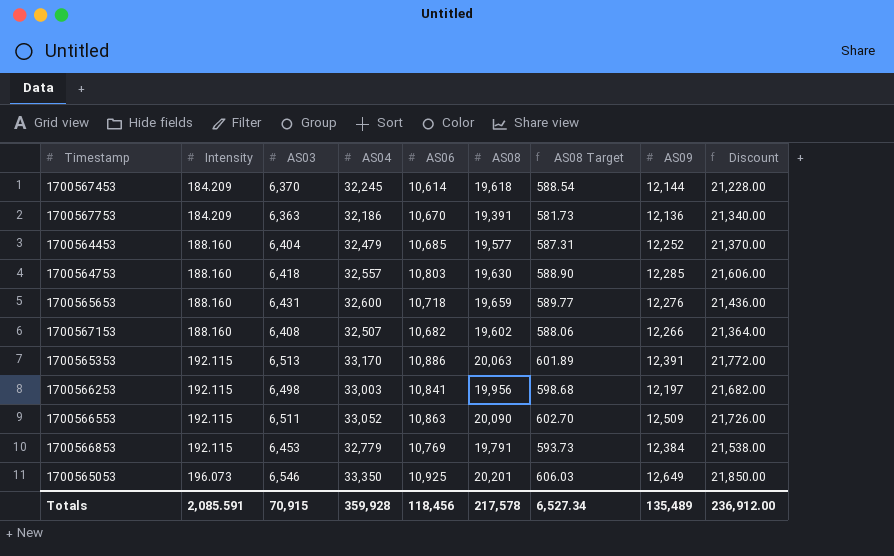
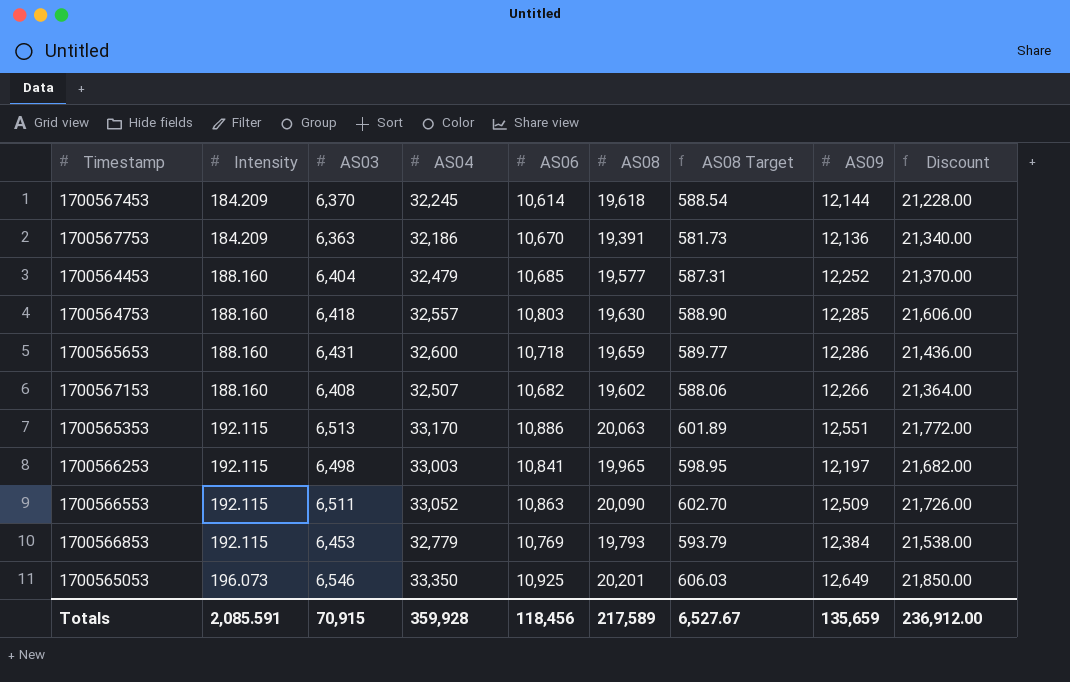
1700565653 | AS09: 12,276 -> 12,286
1700565353 | AS09: 12,391 -> 12,551
1700566253 | AS08: 19,956 -> 19,965
1700566253 | AS08 Target: 598.68 -> 598.95
1700566853 | AS08: 19,791 -> 19,793
1700566853 | AS08 Target: 593.73 -> 593.79
Totals | AS08: 217,578 -> 217,589
Totals | AS08 Target: 6,527.34 -> 6,527.67
Totals | AS09: 135,489 -> 135,659

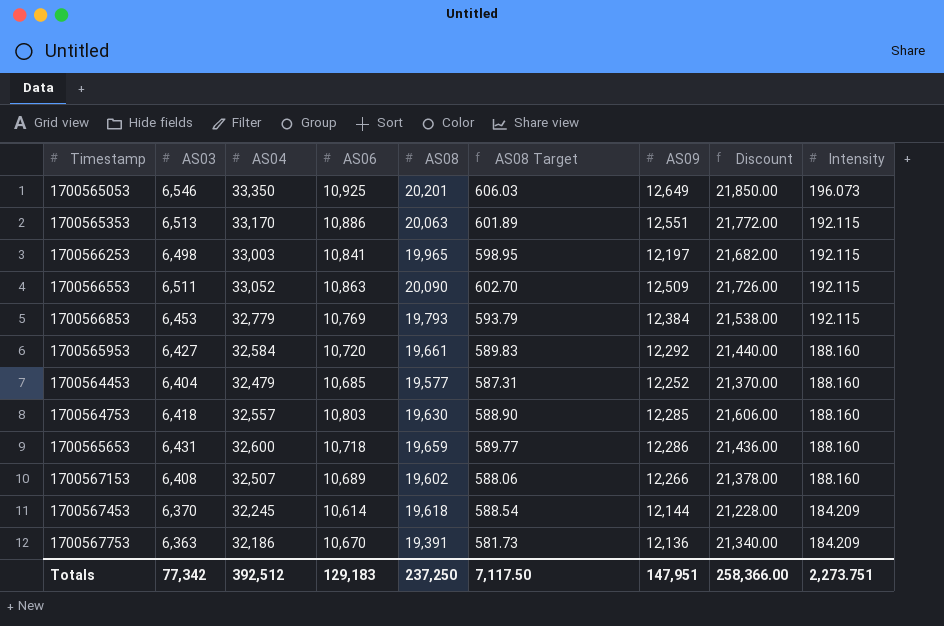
row order: Intensity ascending -> Intensity descending
column Intensity | position: 2 -> 9
row 1700565953: none -> 6,427 | 32,584 | 10,720 | 19,661 | 589.83 | 12,292 | 21,440.00 | 188.160
1700567153 | AS06: 10,682 -> 10,689
1700567153 | Discount: 21,364.00 -> 21,378.00
Totals | AS03: 70,915 -> 77,342
Totals | AS04: 359,928 -> 392,512
Totals | AS06: 118,456 -> 129,183
Totals | AS08: 217,589 -> 237,250
Totals | AS08 Target: 6,527.67 -> 7,117.50
Totals | AS09: 135,659 -> 147,951
Totals | Discount: 236,912.00 -> 258,366.00
Totals | Intensity: 2,085.591 -> 2,273.751

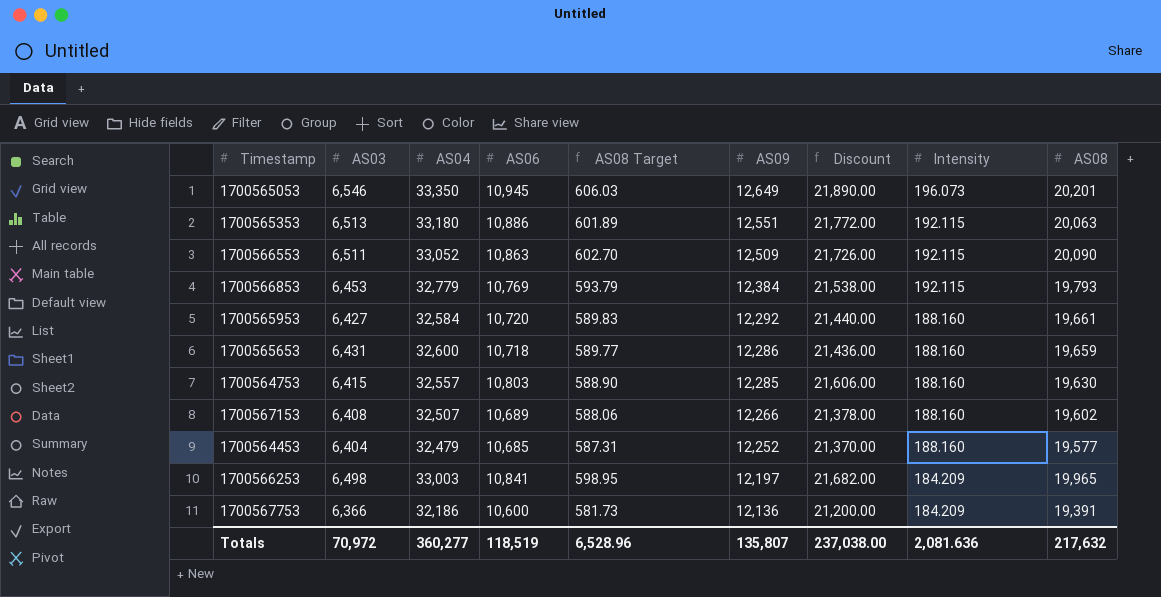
row order: Intensity descending -> AS09 descending
column AS08 | position: 5 -> 9
row 1700567453: 6,370 | 32,245 | 10,614 | 19,618 | 588.54 | 12,144 | 21,228.00 | 184.209 -> none
1700565053 | AS06: 10,925 -> 10,945
1700565053 | Discount: 21,850.00 -> 21,890.00
1700565353 | AS04: 33,170 -> 33,180
1700564753 | AS03: 6,418 -> 6,415
1700566253 | Intensity: 192.115 -> 184.209
1700567753 | AS03: 6,363 -> 6,366
1700567753 | AS06: 10,670 -> 10,600
1700567753 | Discount: 21,340.00 -> 21,200.00
Totals | AS03: 77,342 -> 70,972
Totals | AS04: 392,512 -> 360,277
Totals | AS06: 129,183 -> 118,519
Totals | AS08 Target: 7,117.50 -> 6,528.96
Totals | AS09: 147,951 -> 135,807
Totals | Discount: 258,366.00 -> 237,038.00
Totals | Intensity: 2,273.751 -> 2,081.636
Totals | AS08: 237,250 -> 217,632

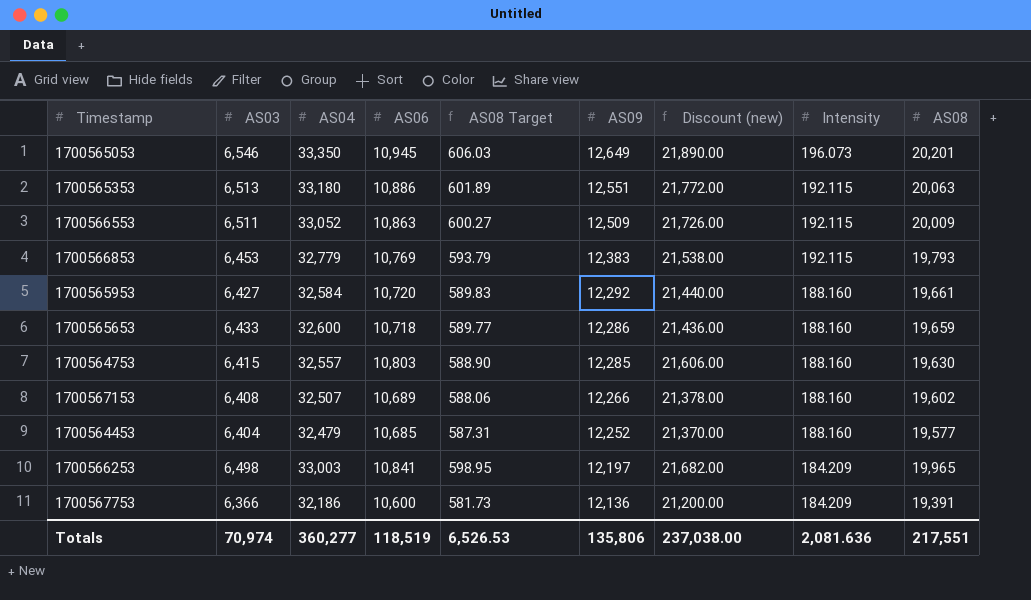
column name: Discount -> Discount (new)
1700566553 | AS08 Target: 602.70 -> 600.27
1700566553 | AS08: 20,090 -> 20,009
1700566853 | AS09: 12,384 -> 12,383
1700565653 | AS03: 6,431 -> 6,433
Totals | AS03: 70,972 -> 70,974
Totals | AS08 Target: 6,528.96 -> 6,526.53
Totals | AS09: 135,807 -> 135,806
Totals | AS08: 217,632 -> 217,551

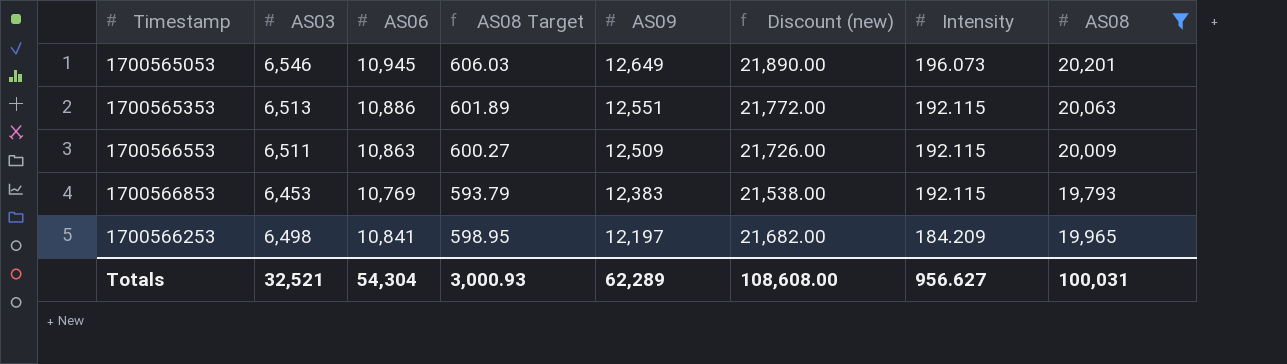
filter: none -> AS08 >= 19,793
column AS04 | position: 3 -> none
Totals | AS03: 70,974 -> 32,521
Totals | AS06: 118,519 -> 54,304
Totals | AS08 Target: 6,526.53 -> 3,000.93
Totals | AS09: 135,806 -> 62,289
Totals | Discount (new): 237,038.00 -> 108,608.00
Totals | Intensity: 2,081.636 -> 956.627
Totals | AS08: 217,551 -> 100,031

